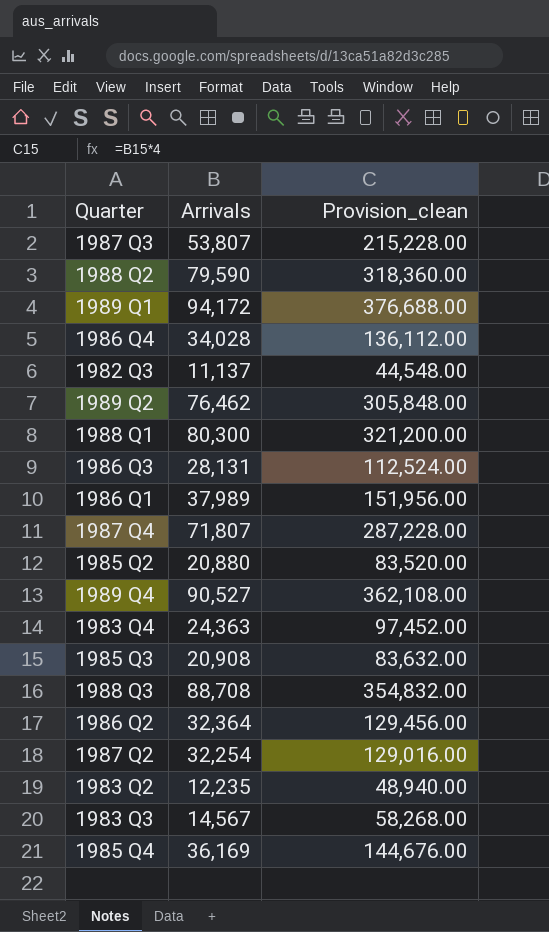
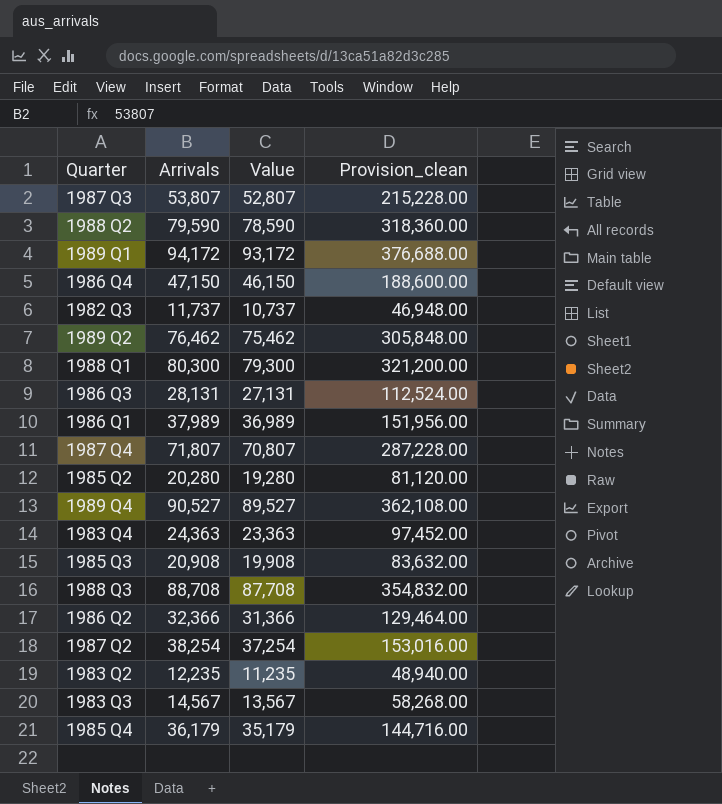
column Value | formula: none -> [Arrivals] - 1000
1986 Q4 | Arrivals: 34,028 -> 47,150
1986 Q4 | Provision_clean: 136,112.00 -> 188,600.00
1982 Q3 | Arrivals: 11,137 -> 11,737
1982 Q3 | Provision_clean: 44,548.00 -> 46,948.00
1985 Q2 | Arrivals: 20,880 -> 20,280
1985 Q2 | Provision_clean: 83,520.00 -> 81,120.00
1986 Q2 | Arrivals: 32,364 -> 32,366
1986 Q2 | Provision_clean: 129,456.00 -> 129,464.00
1987 Q2 | Arrivals: 32,254 -> 38,254
1987 Q2 | Provision_clean: 129,016.00 -> 153,016.00
1985 Q4 | Arrivals: 36,169 -> 36,179
1985 Q4 | Provision_clean: 144,676.00 -> 144,716.00

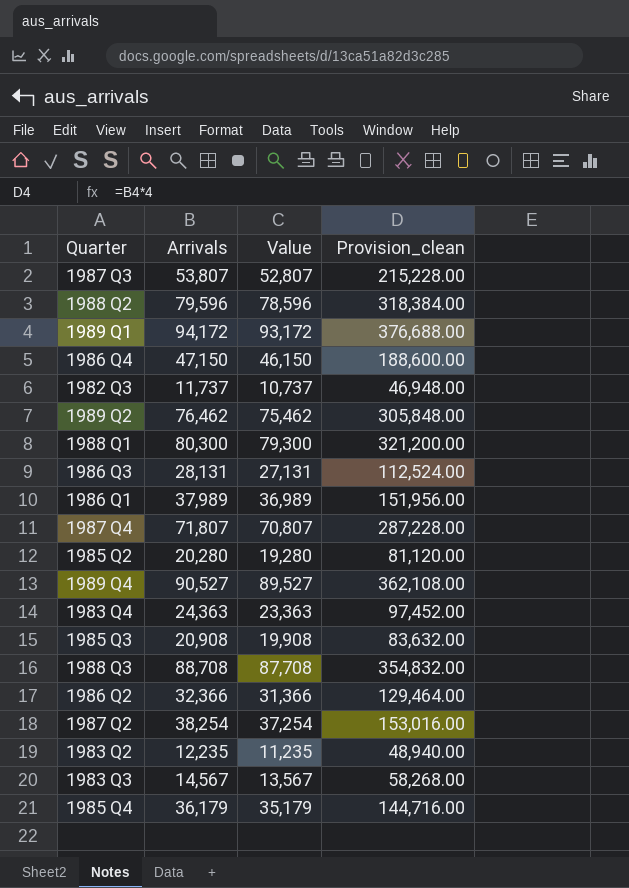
1988 Q2 | Arrivals: 79,590 -> 79,596
1988 Q2 | Value: 78,590 -> 78,596
1988 Q2 | Provision_clean: 318,360.00 -> 318,384.00

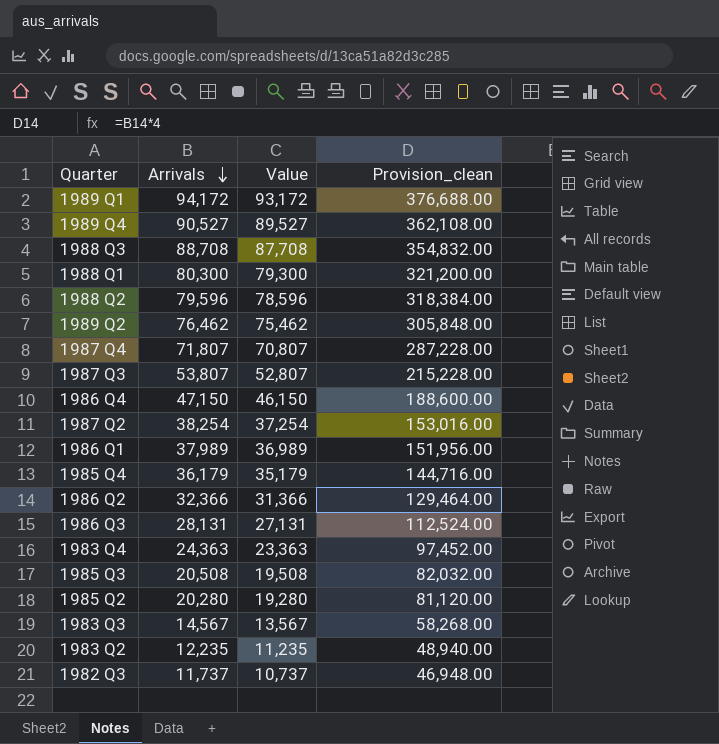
row order: none -> Arrivals descending
1985 Q3 | Arrivals: 20,908 -> 20,508
1985 Q3 | Value: 19,908 -> 19,508
1985 Q3 | Provision_clean: 83,632.00 -> 82,032.00

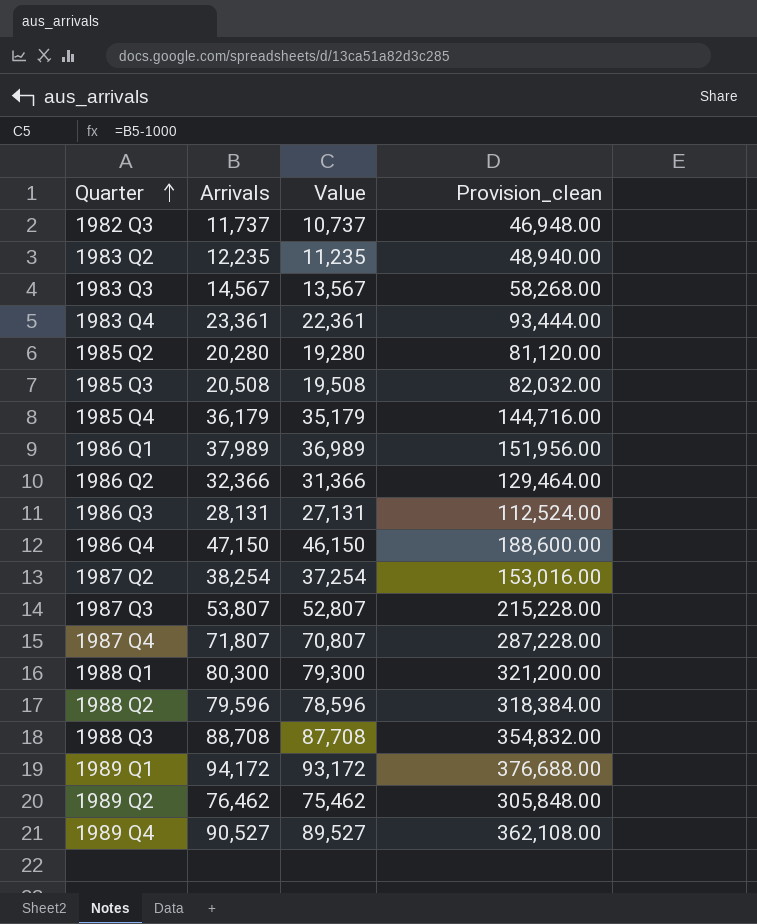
row order: Arrivals descending -> Quarter ascending
1983 Q4 | Arrivals: 24,363 -> 23,361
1983 Q4 | Value: 23,363 -> 22,361
1983 Q4 | Provision_clean: 97,452.00 -> 93,444.00

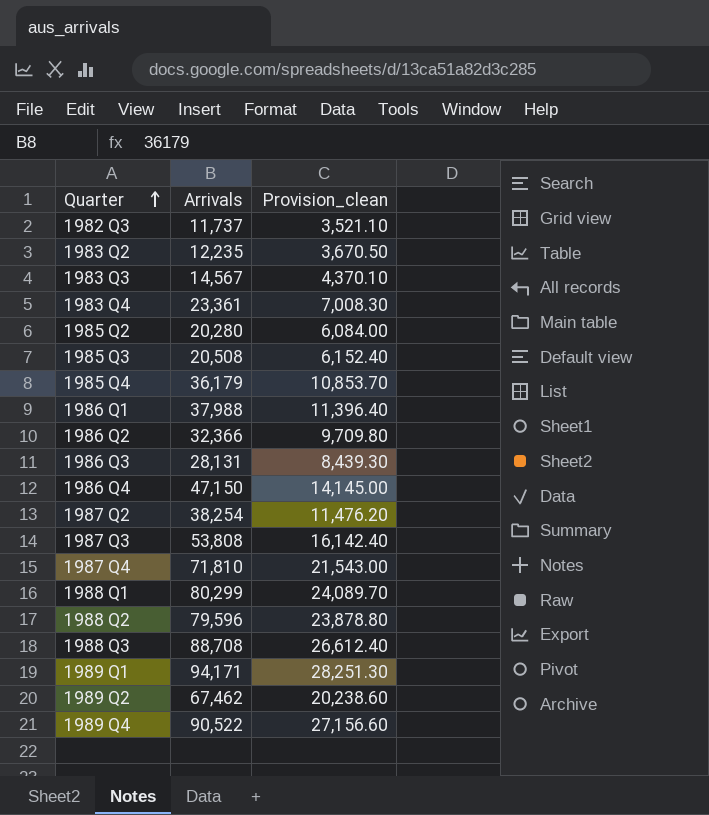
column Value | formula: [Arrivals] - 1000 -> none
column Provision_clean | formula: [Arrivals] * 4 -> [Arrivals] * 0.3
1986 Q1 | Arrivals: 37,989 -> 37,988
1987 Q3 | Arrivals: 53,807 -> 53,808
1987 Q4 | Arrivals: 71,807 -> 71,810
1988 Q1 | Arrivals: 80,300 -> 80,299
1989 Q1 | Arrivals: 94,172 -> 94,171
1989 Q2 | Arrivals: 76,462 -> 67,462
1989 Q4 | Arrivals: 90,527 -> 90,522

